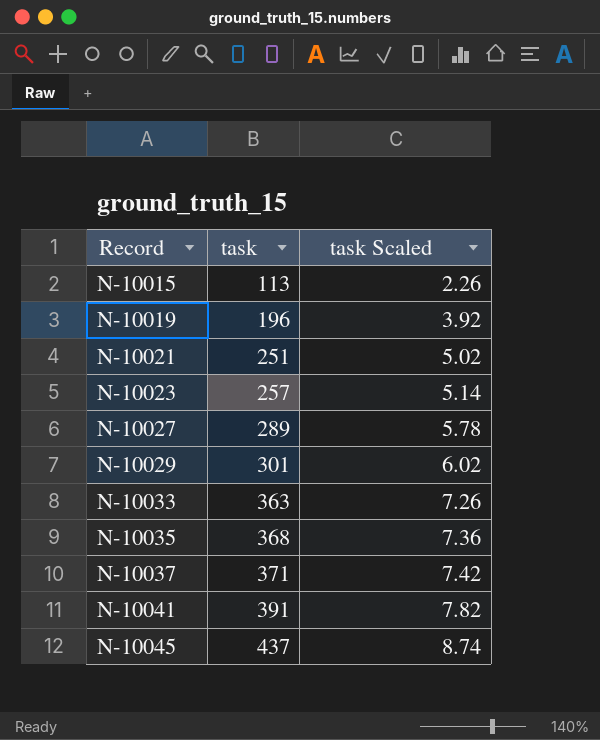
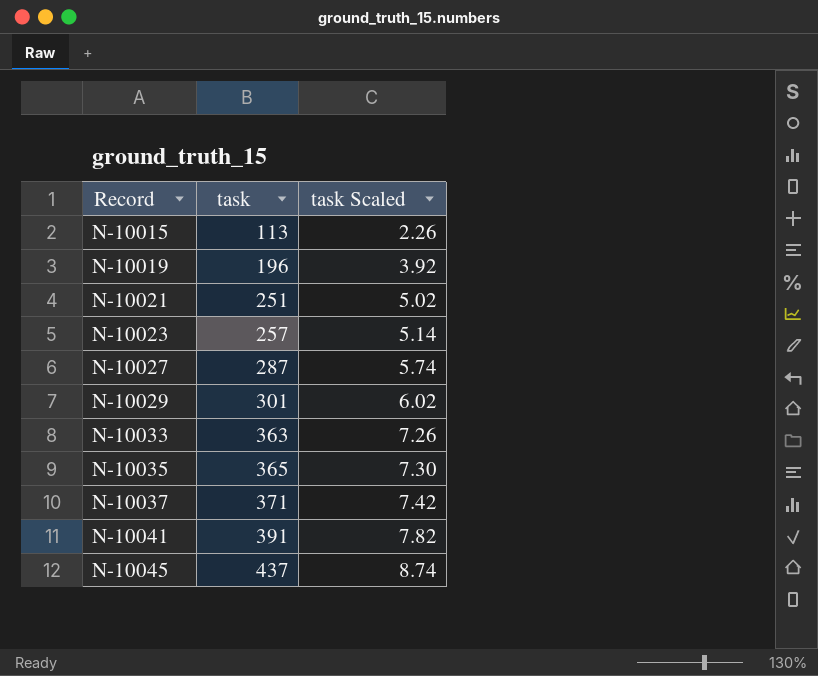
N-10027 | task: 289 -> 287
N-10027 | task Scaled: 5.78 -> 5.74
N-10035 | task: 368 -> 365
N-10035 | task Scaled: 7.36 -> 7.30

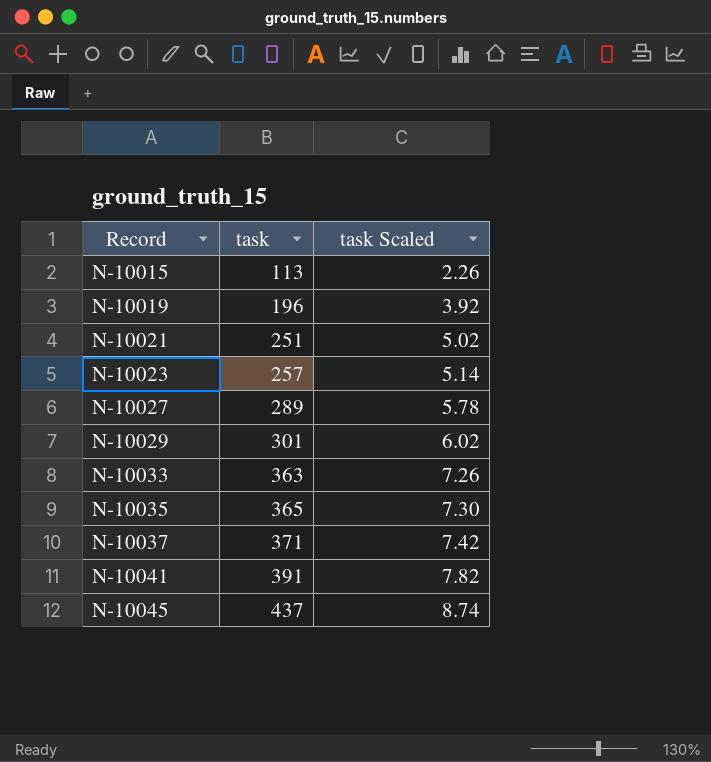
N-10027 | task: 287 -> 289
N-10027 | task Scaled: 5.74 -> 5.78

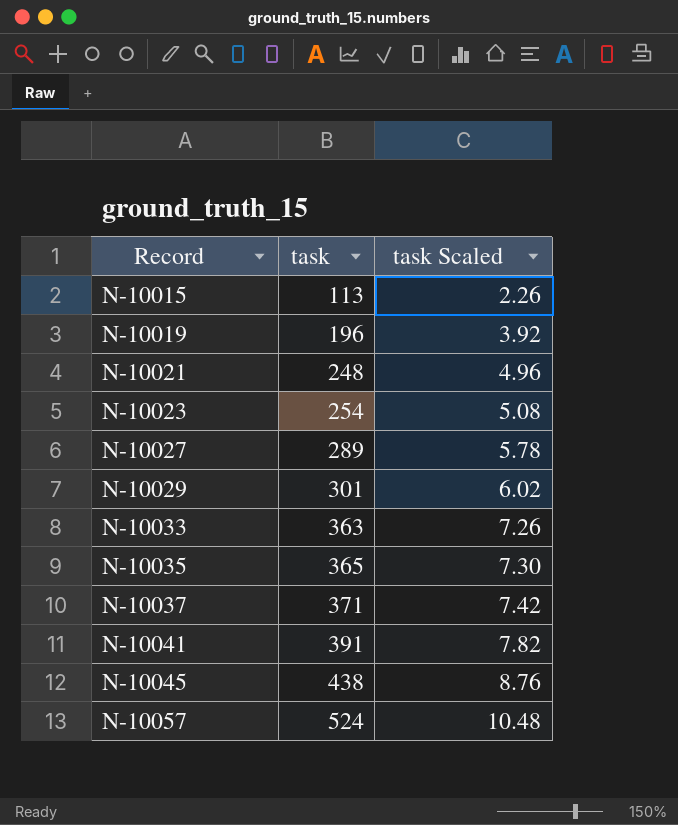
N-10021 | task: 251 -> 248
N-10021 | task Scaled: 5.02 -> 4.96
N-10023 | task: 257 -> 254
N-10023 | task Scaled: 5.14 -> 5.08
N-10045 | task: 437 -> 438
N-10045 | task Scaled: 8.74 -> 8.76
row N-10057: none -> 524 | 10.48

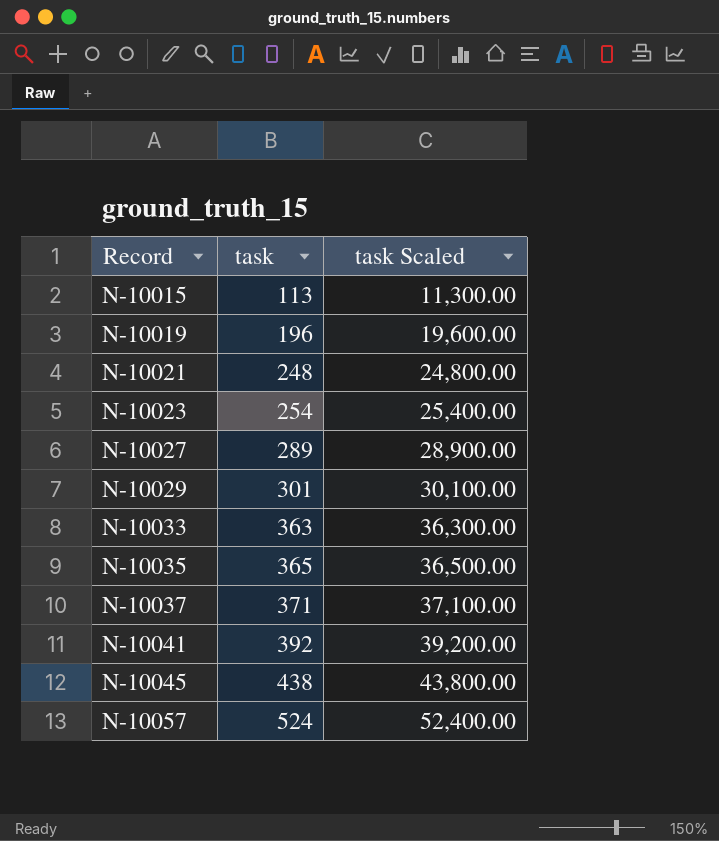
column task Scaled | formula: [task] * 0.02 -> [task] * 100
N-10041 | task: 391 -> 392

